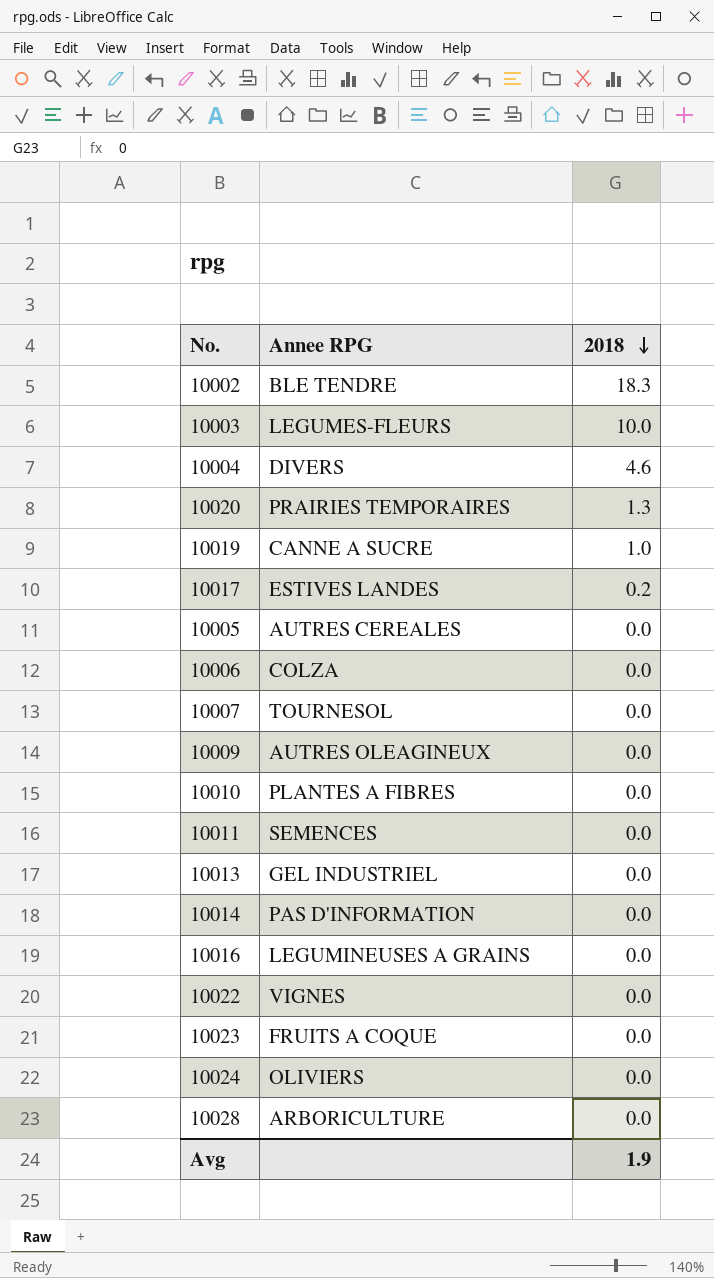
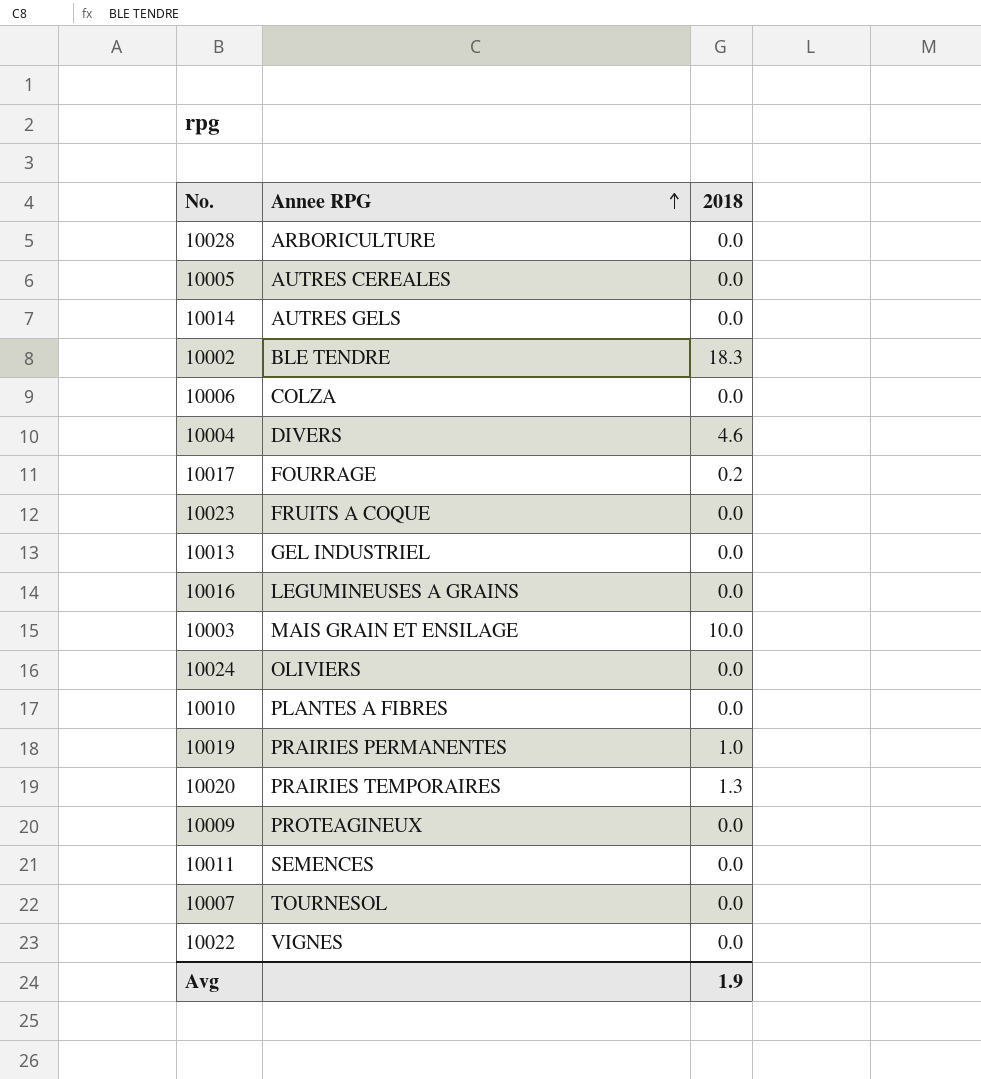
row order: 2018 descending -> Annee RPG ascending
10014 | Annee RPG: PAS D'INFORMATION -> AUTRES GELS
10017 | Annee RPG: ESTIVES LANDES -> FOURRAGE
10003 | Annee RPG: LEGUMES-FLEURS -> MAIS GRAIN ET ENSILAGE
10019 | Annee RPG: CANNE A SUCRE -> PRAIRIES PERMANENTES
10009 | Annee RPG: AUTRES OLEAGINEUX -> PROTEAGINEUX

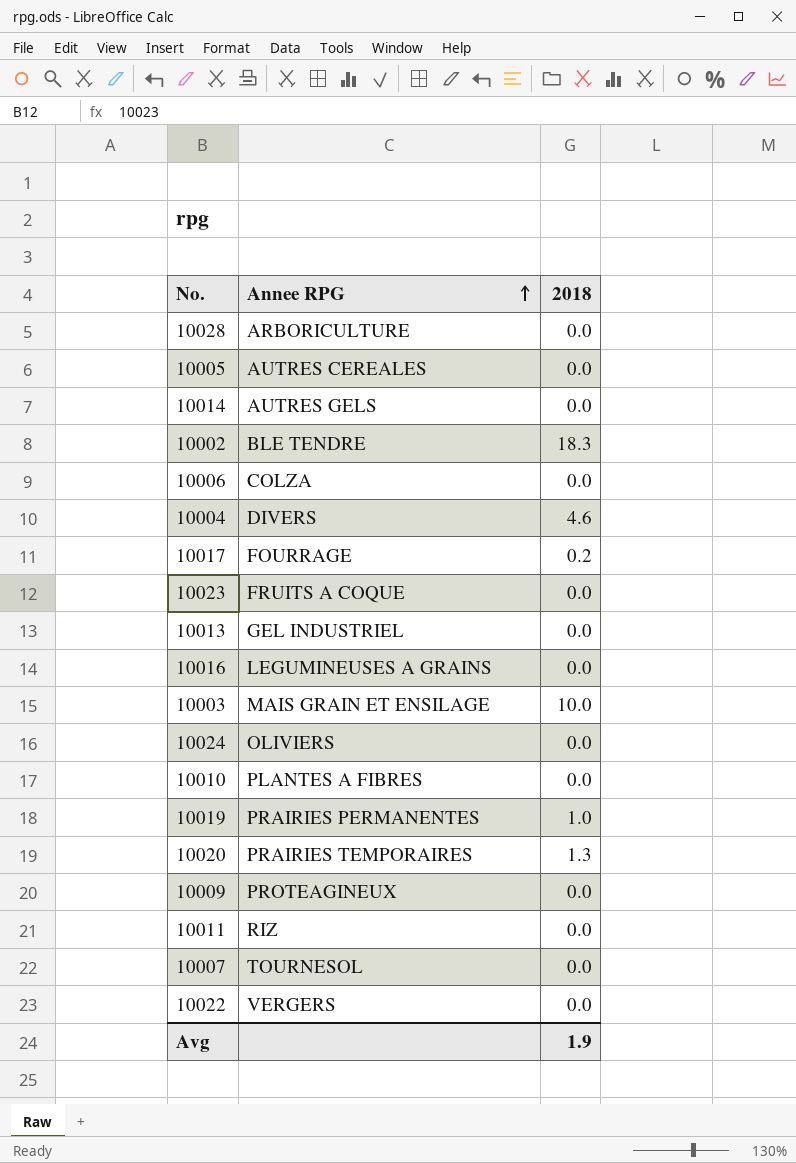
10011 | Annee RPG: SEMENCES -> RIZ
10022 | Annee RPG: VIGNES -> VERGERS

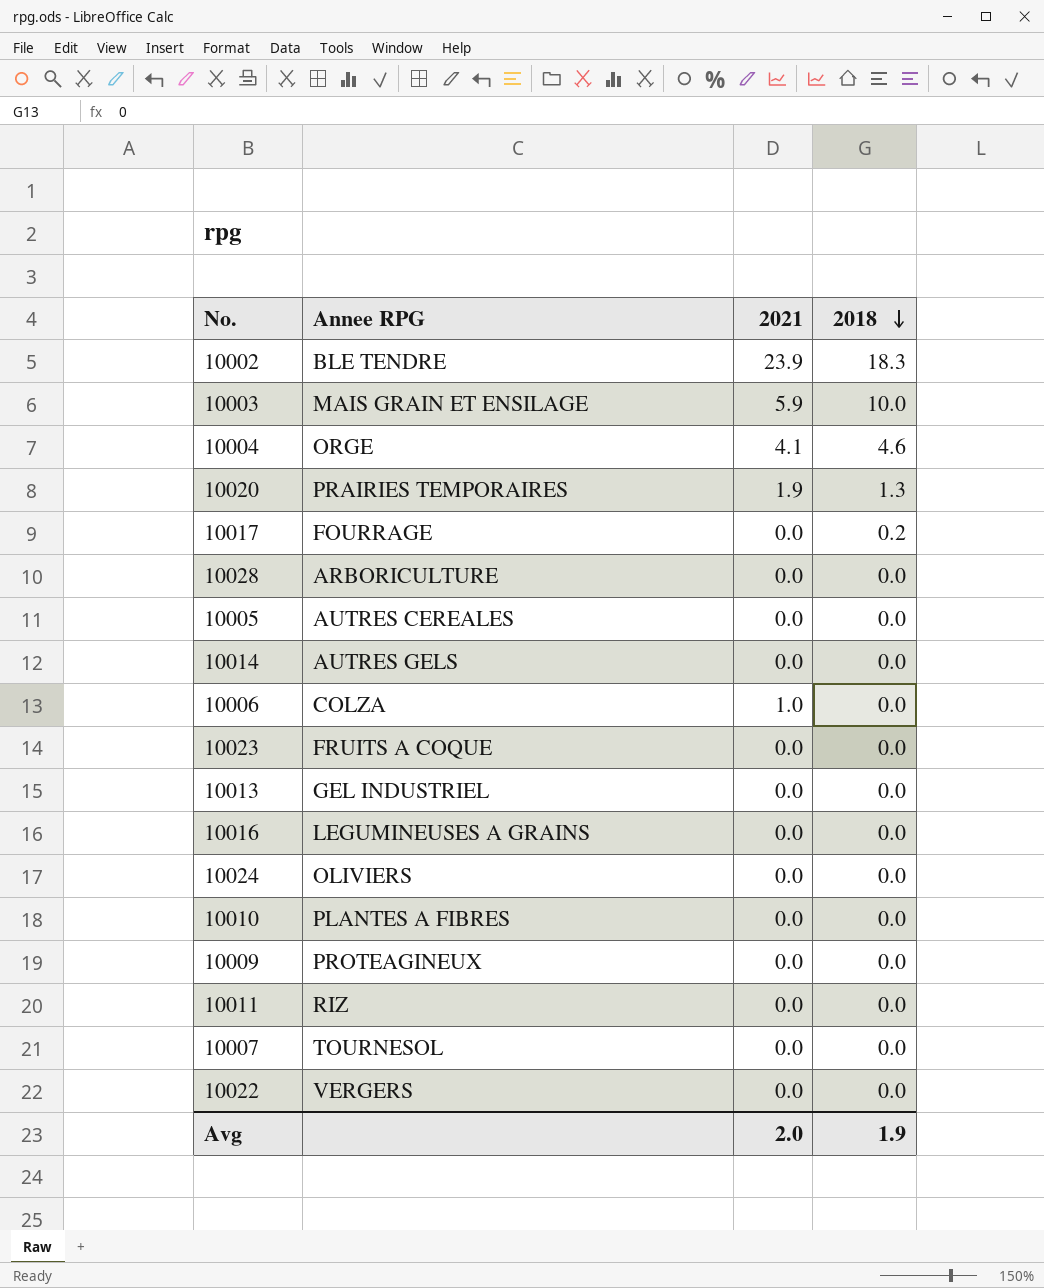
row order: Annee RPG ascending -> 2018 descending
column 2021 | position: none -> 3
row 10019: PRAIRIES PERMANENTES | 1.0 -> none
10004 | Annee RPG: DIVERS -> ORGE

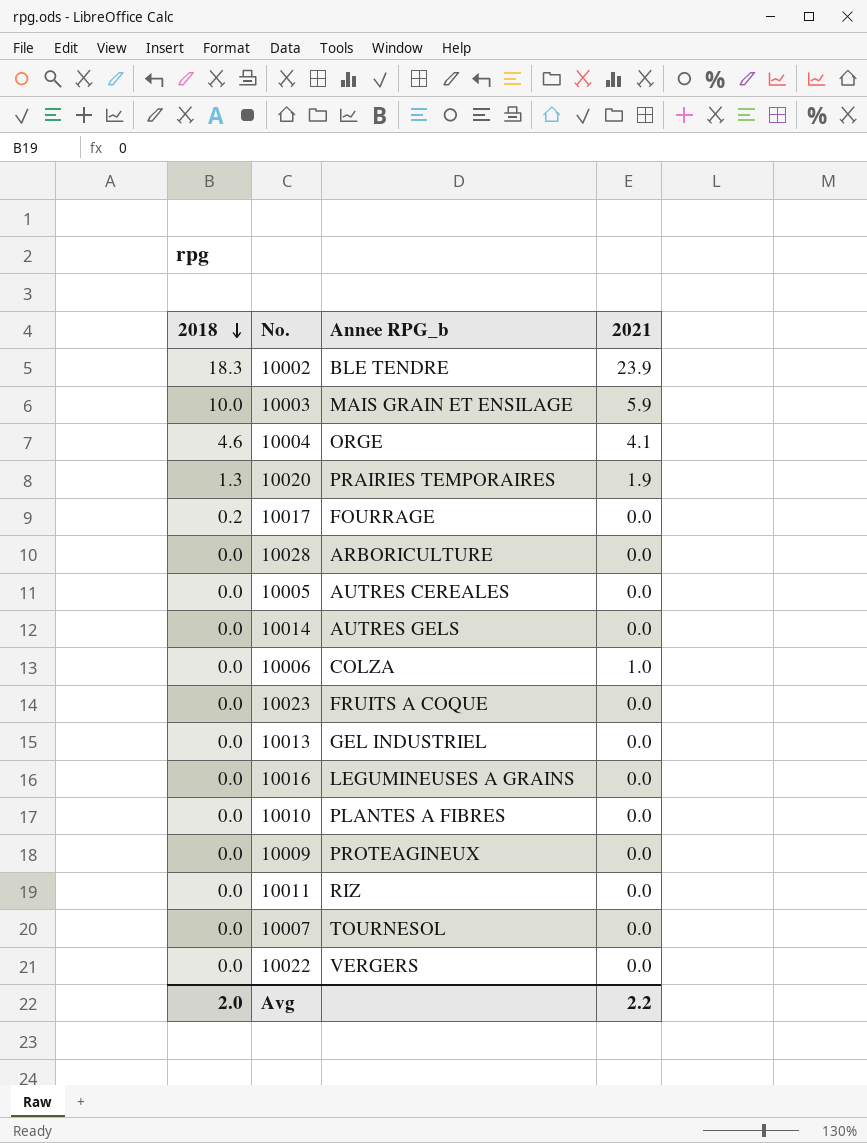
column 2018 | position: 4 -> 1
column name: Annee RPG -> Annee RPG_b
row 10024: OLIVIERS | 0.0 | 0.0 -> none
Avg | 2018: 1.9 -> 2.0
Avg | 2021: 2.0 -> 2.2

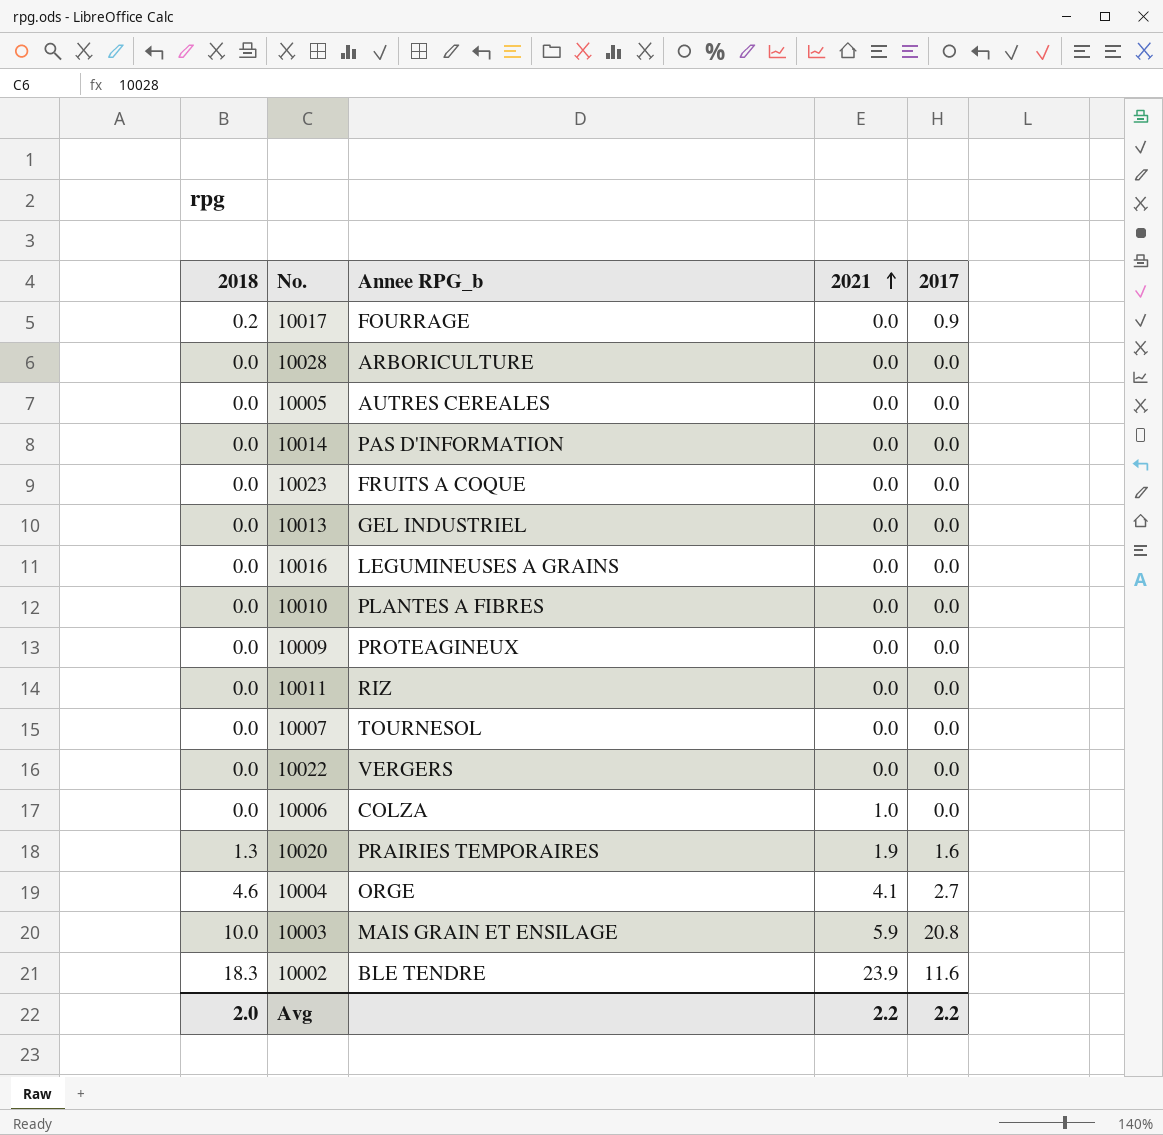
row order: 2018 descending -> 2021 ascending
column 2017 | position: none -> 5
10014 | Annee RPG_b: AUTRES GELS -> PAS D'INFORMATION

